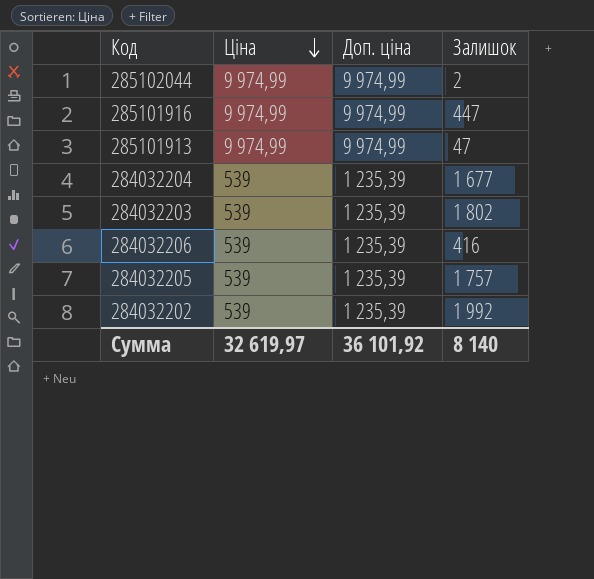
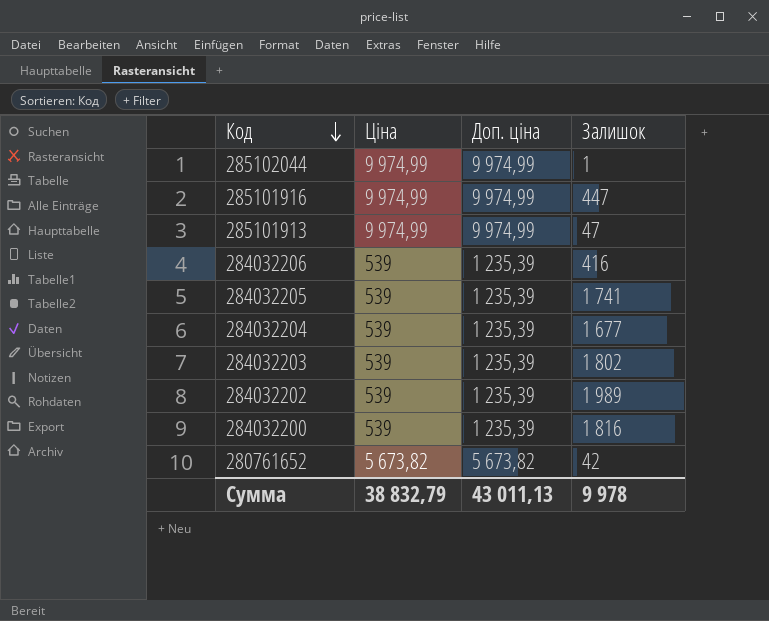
row order: Ціна descending -> Код descending
285102044 | Залишок: 2 -> 1
284032205 | Залишок: 1 757 -> 1 741
284032202 | Залишок: 1 992 -> 1 989
row 284032200: none -> 539 | 1 235,39 | 1 816
row 280761652: none -> 5 673,82 | 5 673,82 | 42
Сумма | Ціна: 32 619,97 -> 38 832,79
Сумма | Доп. ціна: 36 101,92 -> 43 011,13
Сумма | Залишок: 8 140 -> 9 978

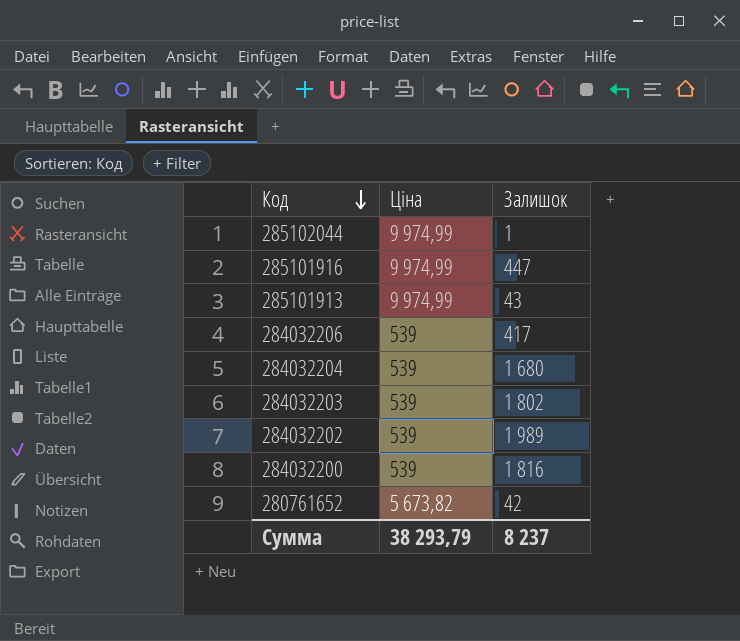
column Доп. ціна | position: 3 -> none
row 284032205: 539 | 1 235,39 | 1 741 -> none
285101913 | Залишок: 47 -> 43
284032206 | Залишок: 416 -> 417
284032204 | Залишок: 1 677 -> 1 680
Сумма | Ціна: 38 832,79 -> 38 293,79
Сумма | Залишок: 9 978 -> 8 237

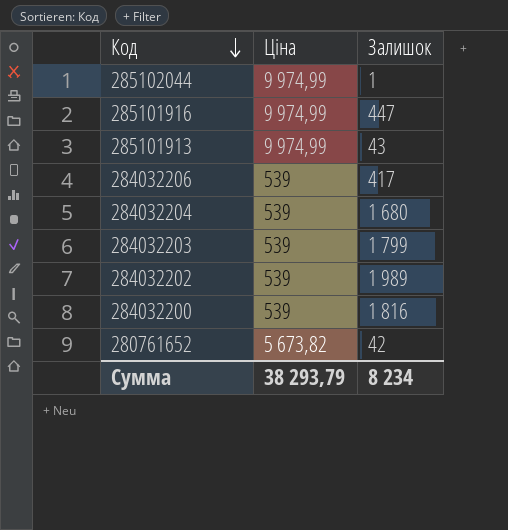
284032203 | Залишок: 1 802 -> 1 799
Сумма | Залишок: 8 237 -> 8 234

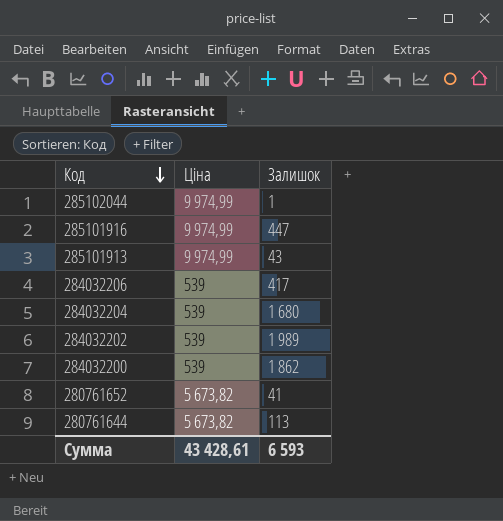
row 284032203: 539 | 1 799 -> none
284032200 | Залишок: 1 816 -> 1 862
280761652 | Залишок: 42 -> 41
row 280761644: none -> 5 673,82 | 113
Сумма | Ціна: 38 293,79 -> 43 428,61
Сумма | Залишок: 8 234 -> 6 593

